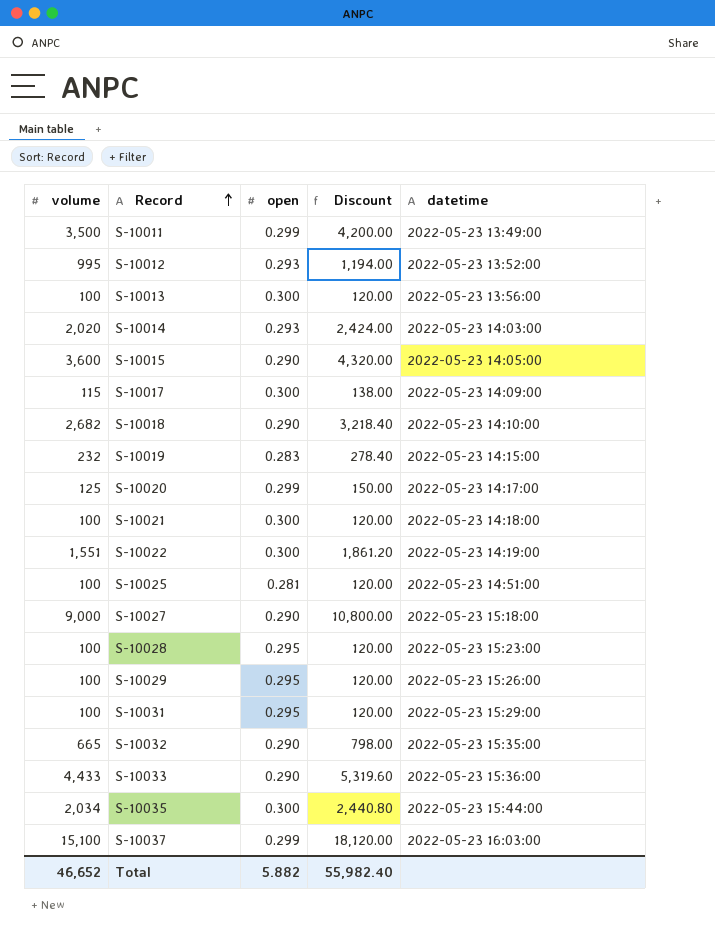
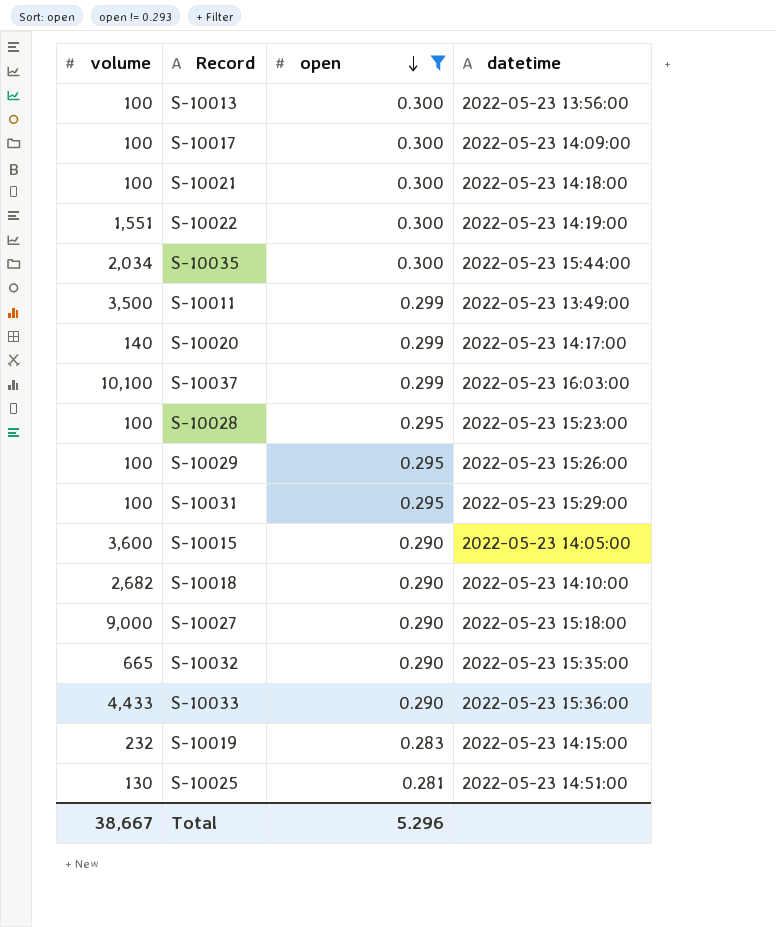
filter: none -> open != 0.293
row order: Record ascending -> open descending
column Discount | formula: [volume] * 1.2 -> none
S-10017 | volume: 115 -> 100
S-10020 | volume: 125 -> 140
S-10037 | volume: 15,100 -> 10,100
S-10025 | volume: 100 -> 130
Total | volume: 46,652 -> 38,667
Total | open: 5.882 -> 5.296

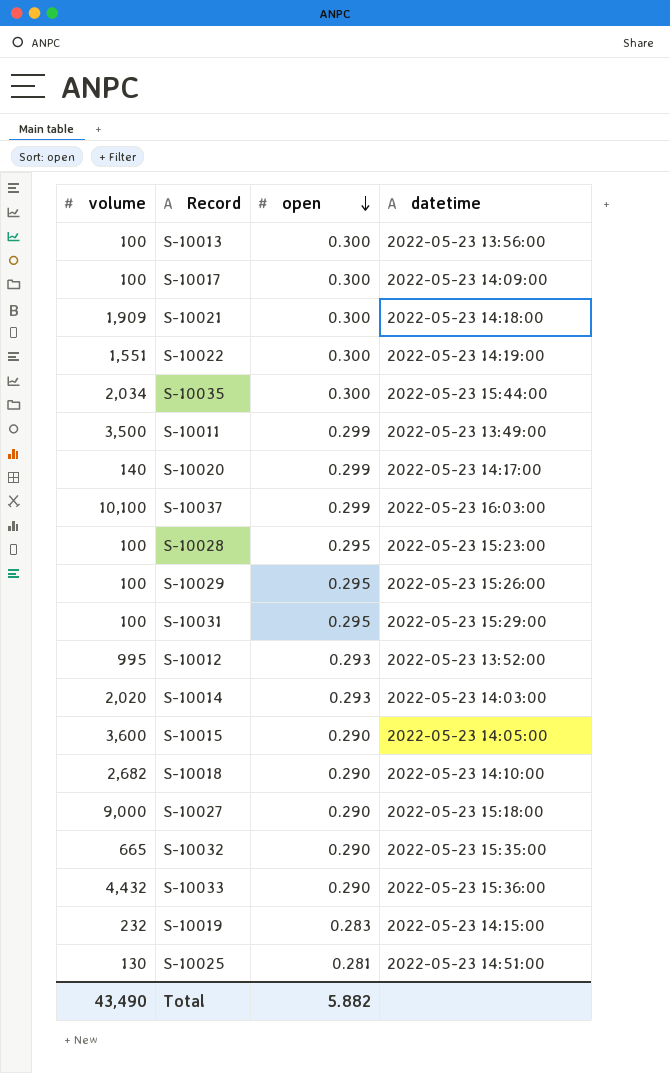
filter: open != 0.293 -> none
S-10021 | volume: 100 -> 1,909
S-10033 | volume: 4,433 -> 4,432
Total | volume: 38,667 -> 43,490
Total | open: 5.296 -> 5.882

